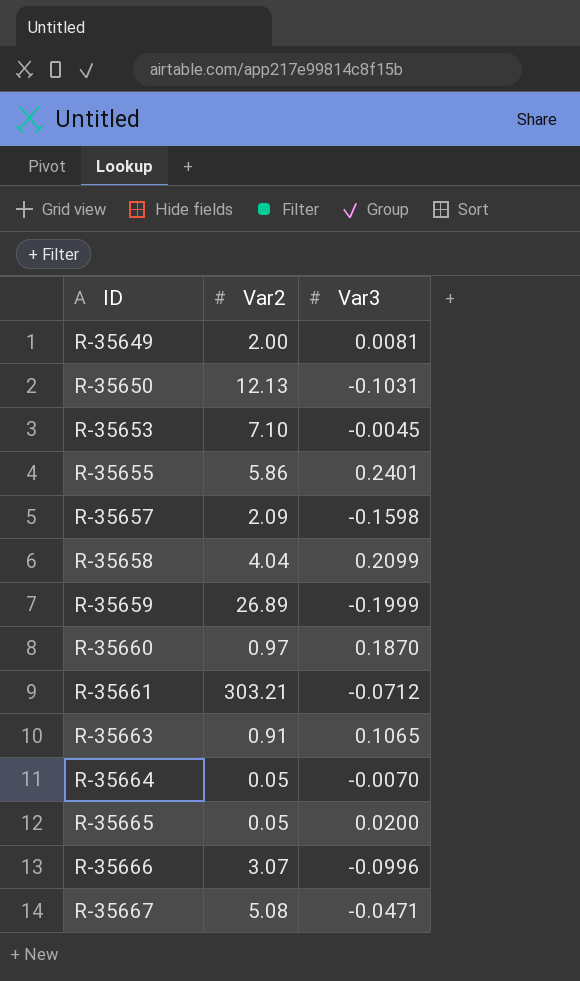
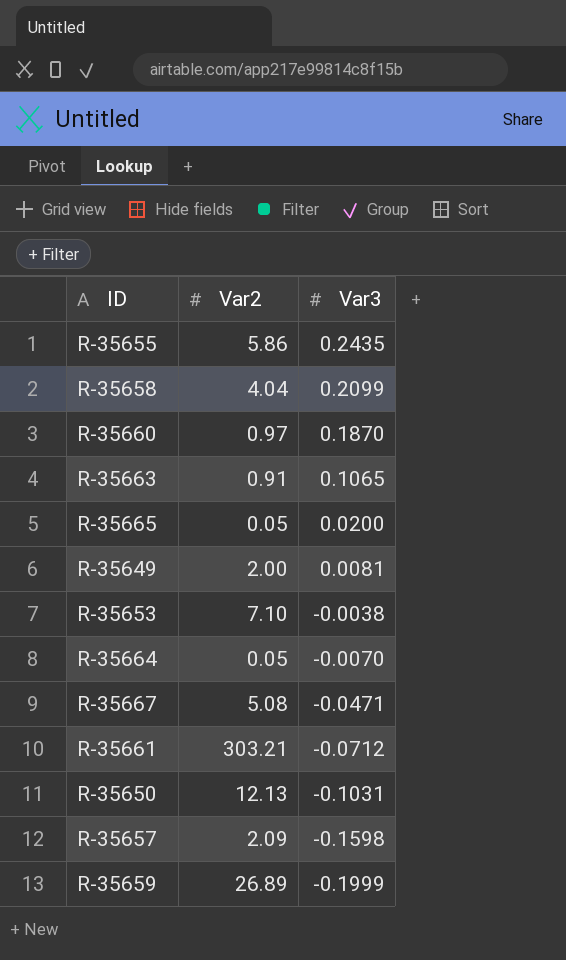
row order: ID ascending -> Var3 descending
row R-35666: 3.07 | -0.0996 -> none
R-35655 | Var3: 0.2401 -> 0.2435
R-35653 | Var3: -0.0045 -> -0.0038

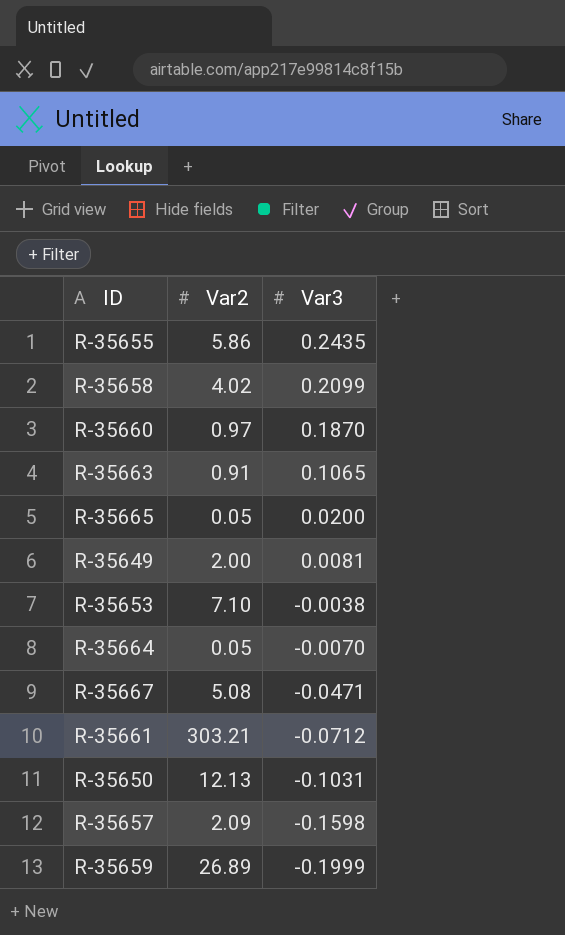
R-35658 | Var2: 4.04 -> 4.02

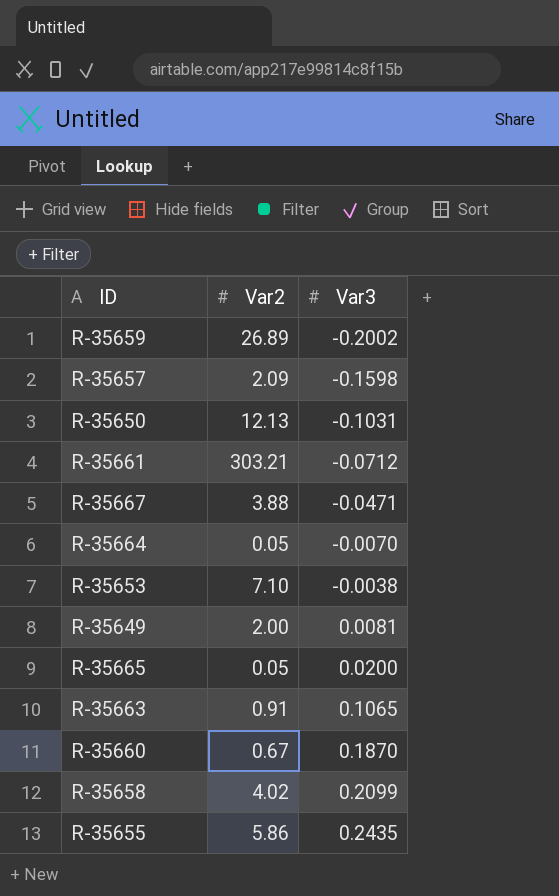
row order: Var3 descending -> Var3 ascending
R-35659 | Var3: -0.1999 -> -0.2002
R-35667 | Var2: 5.08 -> 3.88
R-35660 | Var2: 0.97 -> 0.67

